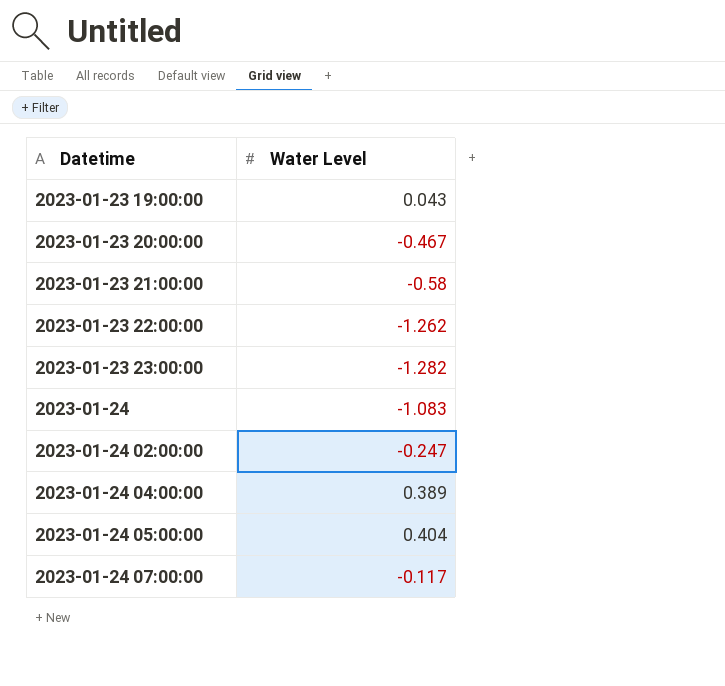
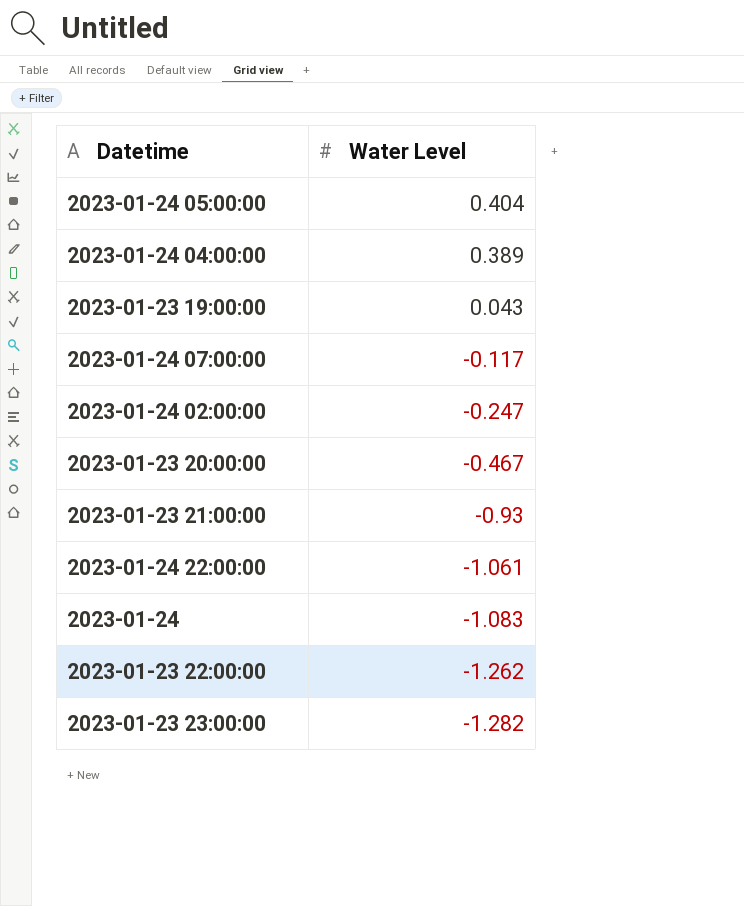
row order: Datetime ascending -> Water Level descending
2023-01-23 21:00:00 | Water Level: -0.58 -> -0.93
row 2023-01-24 22:00:00: none -> -1.061

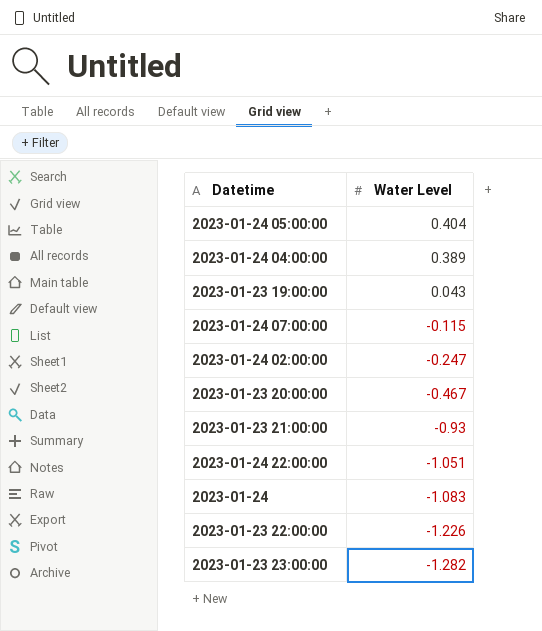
2023-01-24 07:00:00 | Water Level: -0.117 -> -0.115
2023-01-24 22:00:00 | Water Level: -1.061 -> -1.051
2023-01-23 22:00:00 | Water Level: -1.262 -> -1.226

